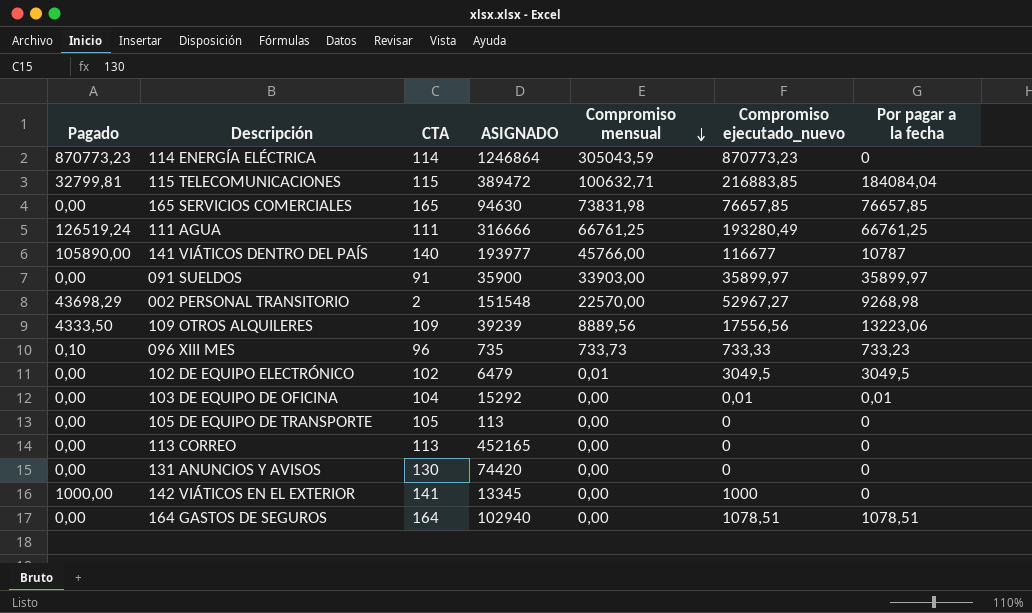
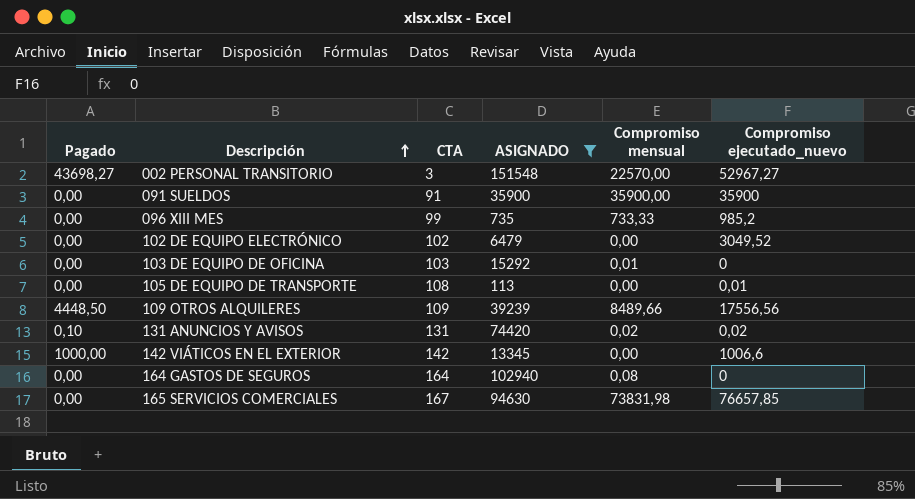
filter: none -> ASIGNADO <= 151548
row order: Compromiso mensual descending -> Descripción ascending
column Por pagar a la fecha | formula: [Compromiso ejecutado_nuevo] - [Pagado] -> none
002 PERSONAL TRANSITORIO | Pagado: 43698,29 -> 43698,27
002 PERSONAL TRANSITORIO | CTA: 2 -> 3
091 SUELDOS | Compromiso mensual: 33903,00 -> 35900,00
091 SUELDOS | Compromiso ejecutado_nuevo: 35899,97 -> 35900
096 XIII MES | Pagado: 0,10 -> 0,00
096 XIII MES | CTA: 96 -> 99
096 XIII MES | Compromiso mensual: 733,73 -> 733,33
096 XIII MES | Compromiso ejecutado_nuevo: 733,33 -> 985,2
102 DE EQUIPO ELECTRÓNICO | Compromiso mensual: 0,01 -> 0,00
102 DE EQUIPO ELECTRÓNICO | Compromiso ejecutado_nuevo: 3049,5 -> 3049,52
103 DE EQUIPO DE OFICINA | CTA: 104 -> 103
103 DE EQUIPO DE OFICINA | Compromiso mensual: 0,00 -> 0,01
103 DE EQUIPO DE OFICINA | Compromiso ejecutado_nuevo: 0,01 -> 0
105 DE EQUIPO DE TRANSPORTE | CTA: 105 -> 108
105 DE EQUIPO DE TRANSPORTE | Compromiso ejecutado_nuevo: 0 -> 0,01
109 OTROS ALQUILERES | Pagado: 4333,50 -> 4448,50
109 OTROS ALQUILERES | Compromiso mensual: 8889,56 -> 8489,66
131 ANUNCIOS Y AVISOS | Pagado: 0,00 -> 0,10
131 ANUNCIOS Y AVISOS | CTA: 130 -> 131
131 ANUNCIOS Y AVISOS | Compromiso mensual: 0,00 -> 0,02
131 ANUNCIOS Y AVISOS | Compromiso ejecutado_nuevo: 0 -> 0,02
142 VIÁTICOS EN EL EXTERIOR | CTA: 141 -> 142
142 VIÁTICOS EN EL EXTERIOR | Compromiso ejecutado_nuevo: 1000 -> 1006,6
164 GASTOS DE SEGUROS | Compromiso mensual: 0,00 -> 0,08
164 GASTOS DE SEGUROS | Compromiso ejecutado_nuevo: 1078,51 -> 0
165 SERVICIOS COMERCIALES | CTA: 165 -> 167

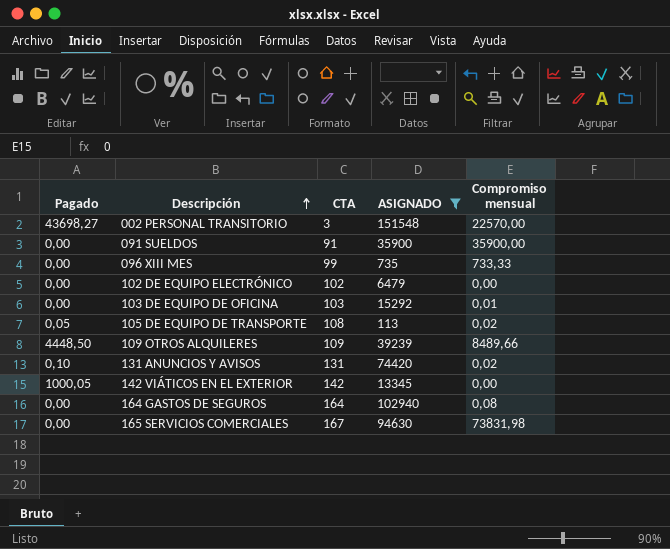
column Compromiso ejecutado_nuevo | position: 6 -> none
105 DE EQUIPO DE TRANSPORTE | Pagado: 0,00 -> 0,05
105 DE EQUIPO DE TRANSPORTE | Compromiso mensual: 0,00 -> 0,02
142 VIÁTICOS EN EL EXTERIOR | Pagado: 1000,00 -> 1000,05

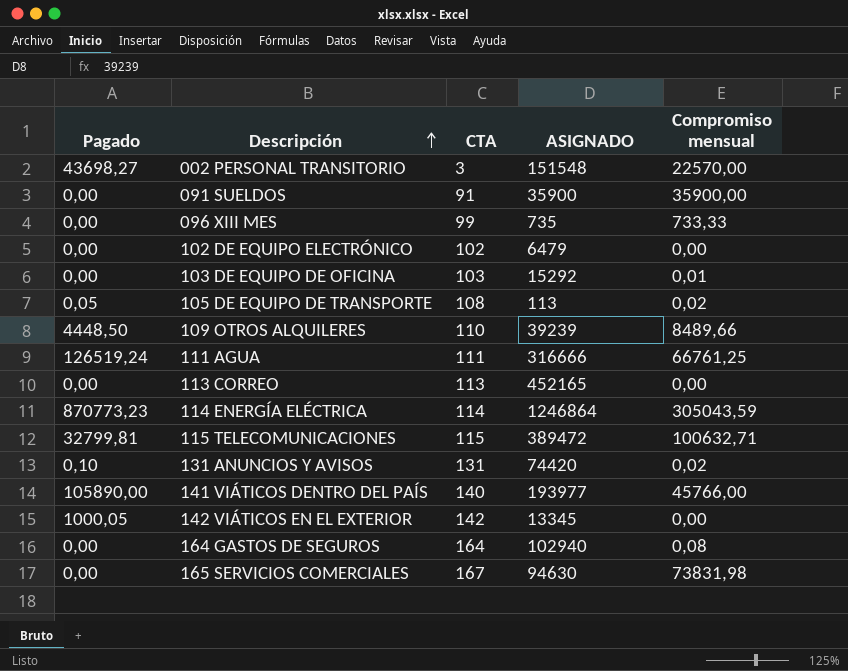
filter: ASIGNADO <= 151548 -> none
109 OTROS ALQUILERES | CTA: 109 -> 110

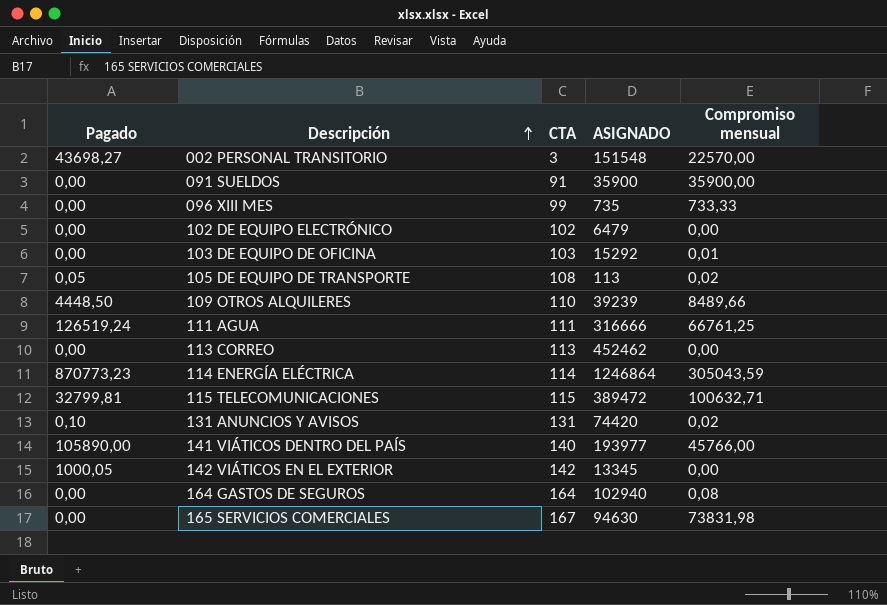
113 CORREO | ASIGNADO: 452165 -> 452462

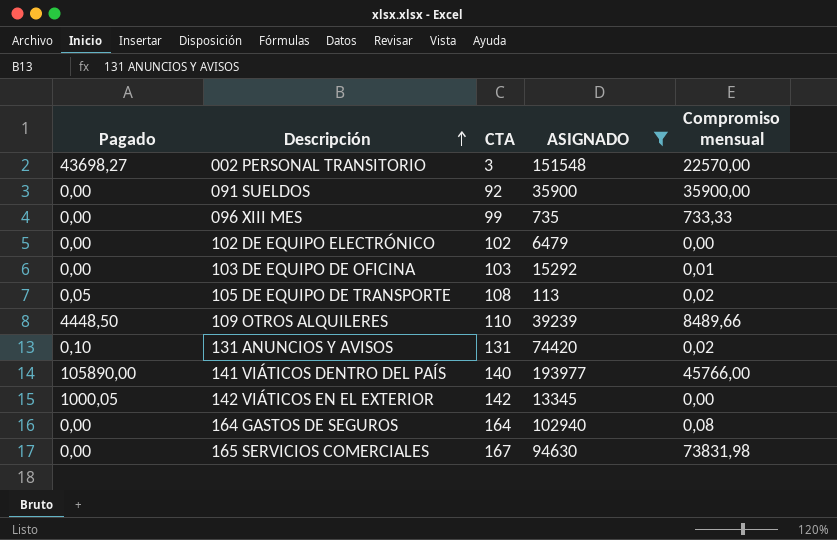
filter: none -> ASIGNADO <= 193977
091 SUELDOS | CTA: 91 -> 92

